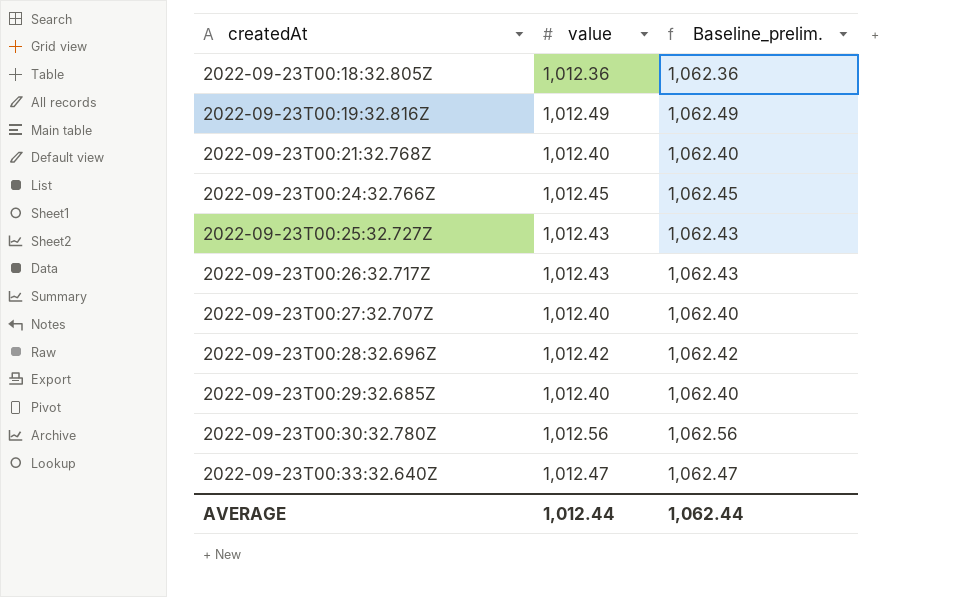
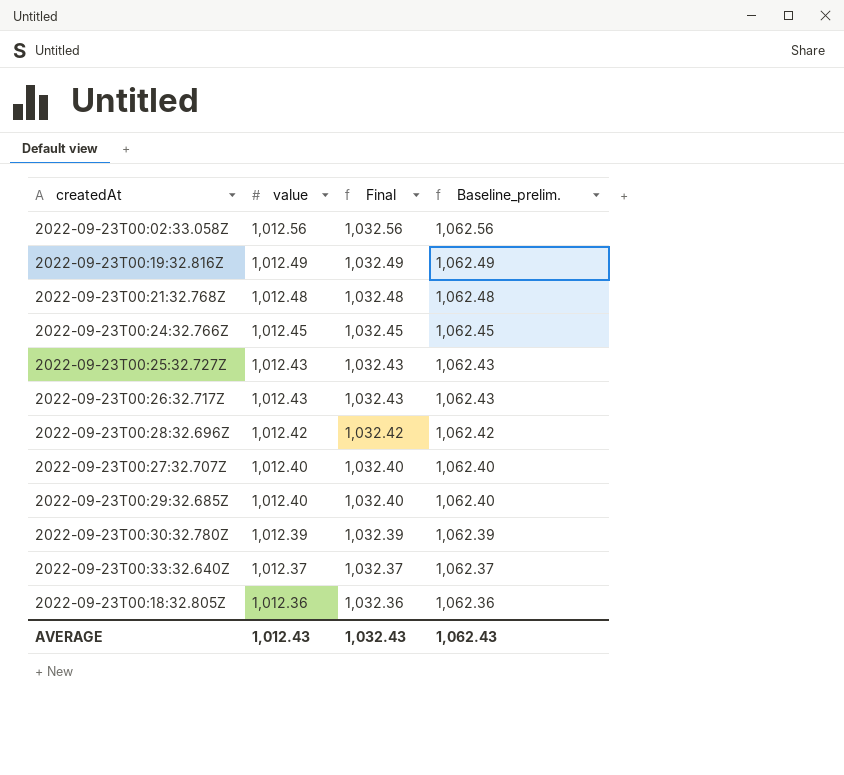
row order: createdAt ascending -> value descending
column Final | formula: none -> [value] + 20
row 2022-09-23T00:02:33.058Z: none -> 1,012.56 | 1,032.56 | 1,062.56
2022-09-23T00:21:32.768Z | value: 1,012.40 -> 1,012.48
2022-09-23T00:21:32.768Z | Baseline_prelim.: 1,062.40 -> 1,062.48
2022-09-23T00:30:32.780Z | value: 1,012.56 -> 1,012.39
2022-09-23T00:30:32.780Z | Baseline_prelim.: 1,062.56 -> 1,062.39
2022-09-23T00:33:32.640Z | value: 1,012.47 -> 1,012.37
2022-09-23T00:33:32.640Z | Baseline_prelim.: 1,062.47 -> 1,062.37
AVERAGE | value: 1,012.44 -> 1,012.43
AVERAGE | Baseline_prelim.: 1,062.44 -> 1,062.43

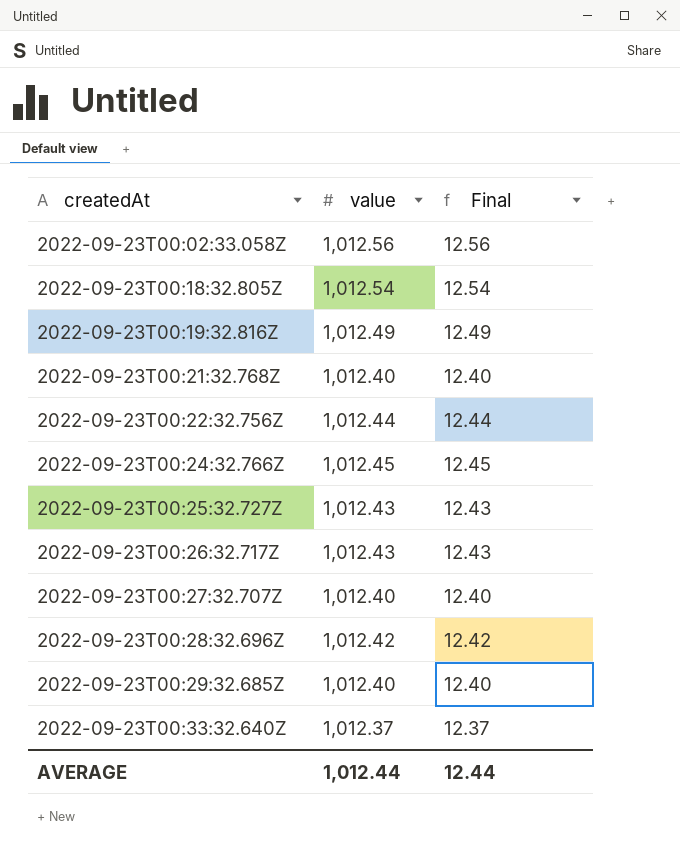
row order: value descending -> createdAt ascending
column Baseline_prelim. | formula: [value] + 50 -> none
column Final | formula: [value] + 20 -> [value] - 1000
row 2022-09-23T00:30:32.780Z: 1,012.39 | 1,032.39 | 1,062.39 -> none
2022-09-23T00:18:32.805Z | value: 1,012.36 -> 1,012.54
2022-09-23T00:21:32.768Z | value: 1,012.48 -> 1,012.40
row 2022-09-23T00:22:32.756Z: none -> 1,012.44 | 12.44
AVERAGE | value: 1,012.43 -> 1,012.44
AVERAGE | Final: 1,032.43 -> 12.44

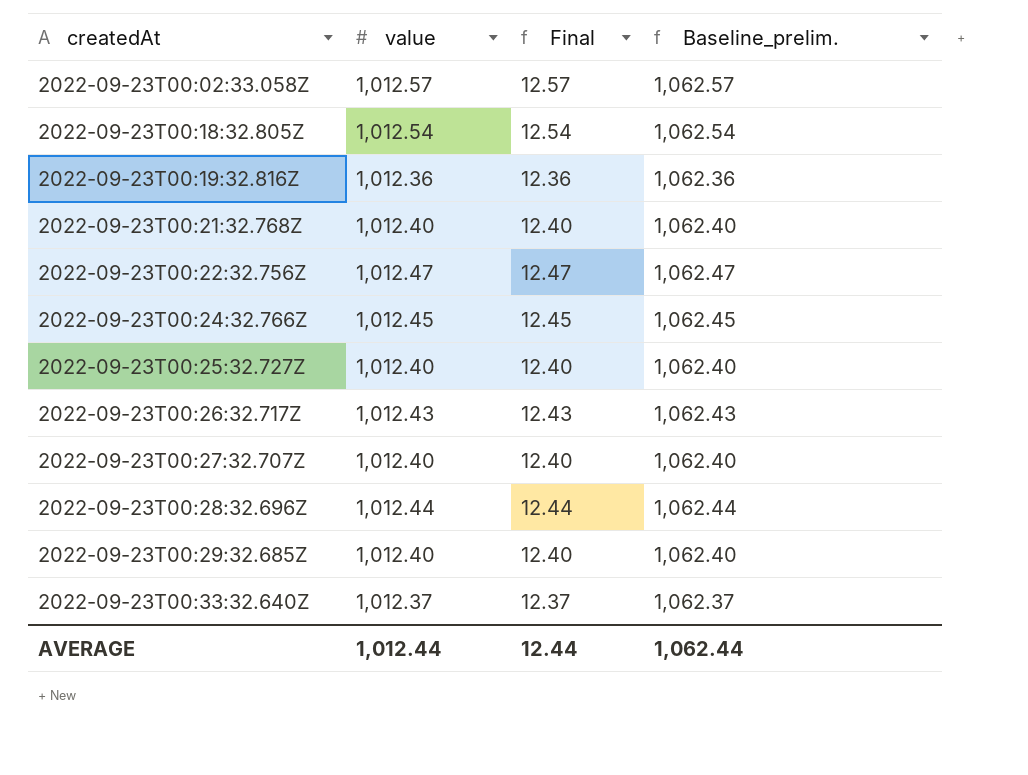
column Baseline_prelim. | formula: none -> [value] + 50
2022-09-23T00:02:33.058Z | value: 1,012.56 -> 1,012.57
2022-09-23T00:02:33.058Z | Final: 12.56 -> 12.57
2022-09-23T00:19:32.816Z | value: 1,012.49 -> 1,012.36
2022-09-23T00:19:32.816Z | Final: 12.49 -> 12.36
2022-09-23T00:22:32.756Z | value: 1,012.44 -> 1,012.47
2022-09-23T00:22:32.756Z | Final: 12.44 -> 12.47
2022-09-23T00:25:32.727Z | value: 1,012.43 -> 1,012.40
2022-09-23T00:25:32.727Z | Final: 12.43 -> 12.40
2022-09-23T00:28:32.696Z | value: 1,012.42 -> 1,012.44
2022-09-23T00:28:32.696Z | Final: 12.42 -> 12.44

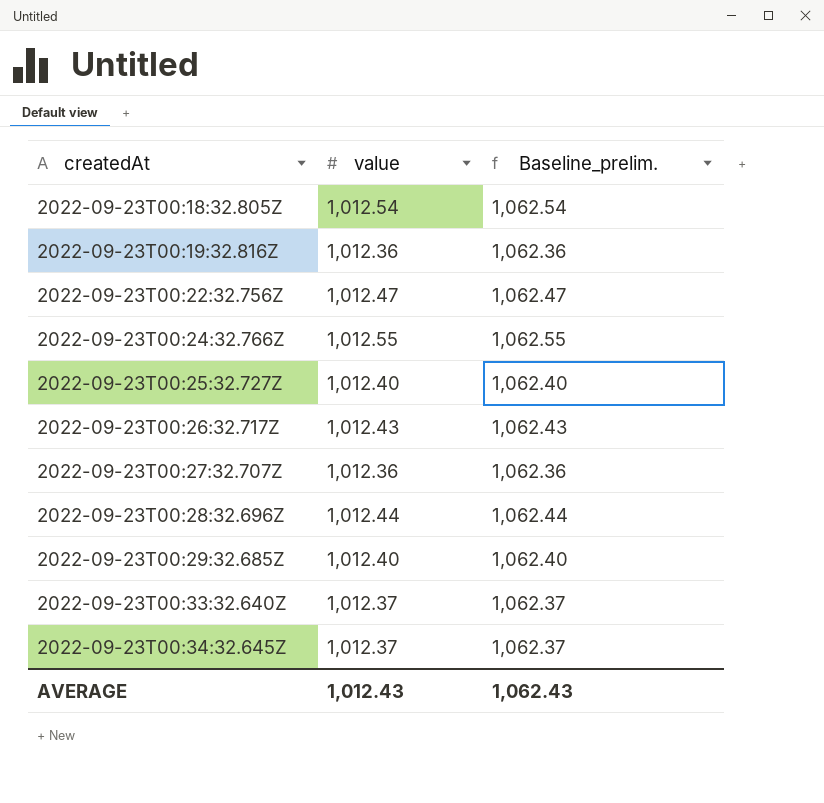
column Final | formula: [value] - 1000 -> none
row 2022-09-23T00:02:33.058Z: 1,012.57 | 12.57 | 1,062.57 -> none
row 2022-09-23T00:21:32.768Z: 1,012.40 | 12.40 | 1,062.40 -> none
2022-09-23T00:24:32.766Z | value: 1,012.45 -> 1,012.55
2022-09-23T00:24:32.766Z | Baseline_prelim.: 1,062.45 -> 1,062.55
2022-09-23T00:27:32.707Z | value: 1,012.40 -> 1,012.36
2022-09-23T00:27:32.707Z | Baseline_prelim.: 1,062.40 -> 1,062.36
row 2022-09-23T00:34:32.645Z: none -> 1,012.37 | 1,062.37
AVERAGE | value: 1,012.44 -> 1,012.43
AVERAGE | Baseline_prelim.: 1,062.44 -> 1,062.43

